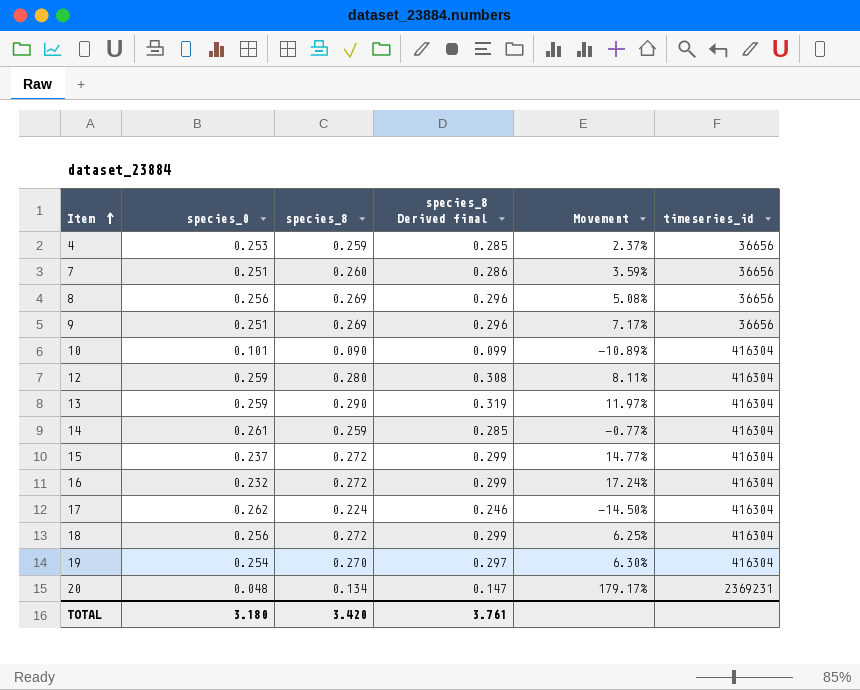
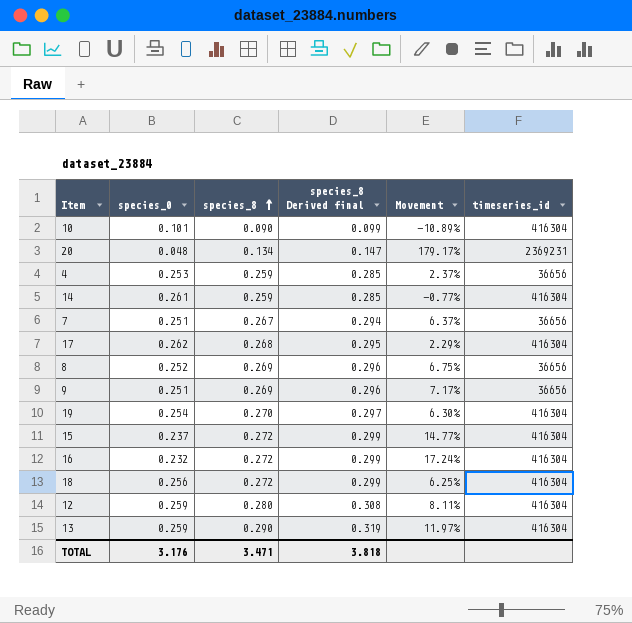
row order: Item ascending -> species_8 ascending
7 | species_8: 0.260 -> 0.267
7 | species_8 Derived final: 0.286 -> 0.294
7 | Movement: 3.59% -> 6.37%
17 | species_8: 0.224 -> 0.268
17 | species_8 Derived final: 0.246 -> 0.295
17 | Movement: -14.50% -> 2.29%
8 | species_0: 0.256 -> 0.252
8 | Movement: 5.08% -> 6.75%
TOTAL | species_0: 3.180 -> 3.176
TOTAL | species_8: 3.420 -> 3.471
TOTAL | species_8 Derived final: 3.761 -> 3.818

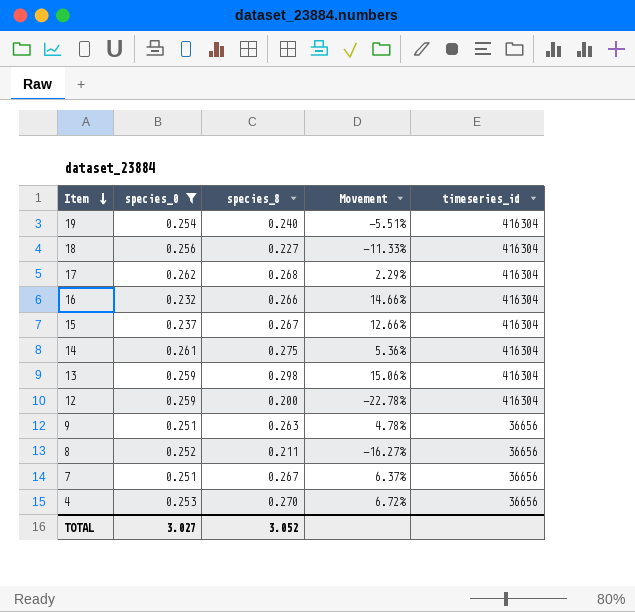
filter: none -> species_0 >= 0.232
row order: species_8 ascending -> Item descending
column species_8 Derived final | formula: [species_8] * 1.1 -> none
19 | species_8: 0.270 -> 0.240
19 | Movement: 6.30% -> -5.51%
18 | species_8: 0.272 -> 0.227
18 | Movement: 6.25% -> -11.33%
16 | species_8: 0.272 -> 0.266
16 | Movement: 17.24% -> 14.66%
15 | species_8: 0.272 -> 0.267
15 | Movement: 14.77% -> 12.66%
14 | species_8: 0.259 -> 0.275
14 | Movement: -0.77% -> 5.36%
13 | species_8: 0.290 -> 0.298
13 | Movement: 11.97% -> 15.06%
12 | species_8: 0.280 -> 0.200
12 | Movement: 8.11% -> -22.78%
9 | species_8: 0.269 -> 0.263
9 | Movement: 7.17% -> 4.78%
8 | species_8: 0.269 -> 0.211
8 | Movement: 6.75% -> -16.27%
4 | species_8: 0.259 -> 0.270
4 | Movement: 2.37% -> 6.72%
TOTAL | species_0: 3.176 -> 3.027
TOTAL | species_8: 3.471 -> 3.052

